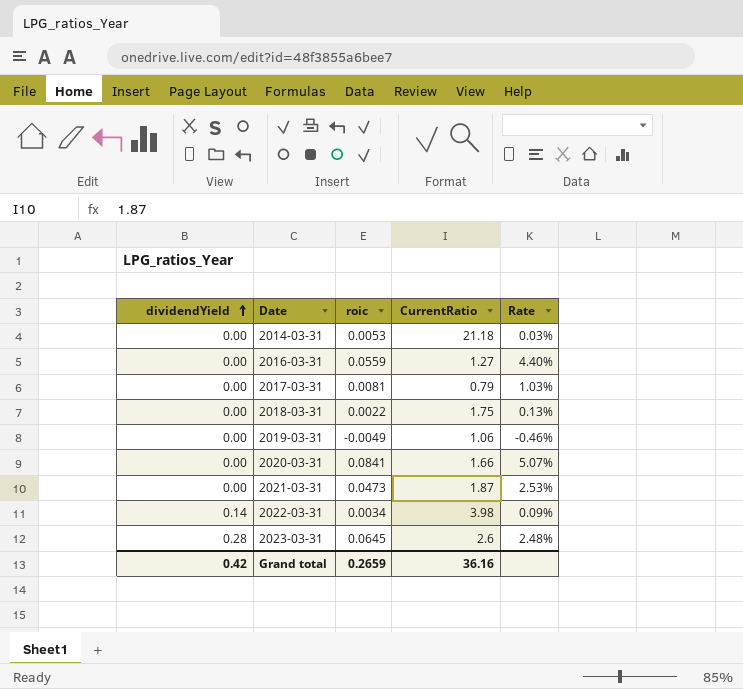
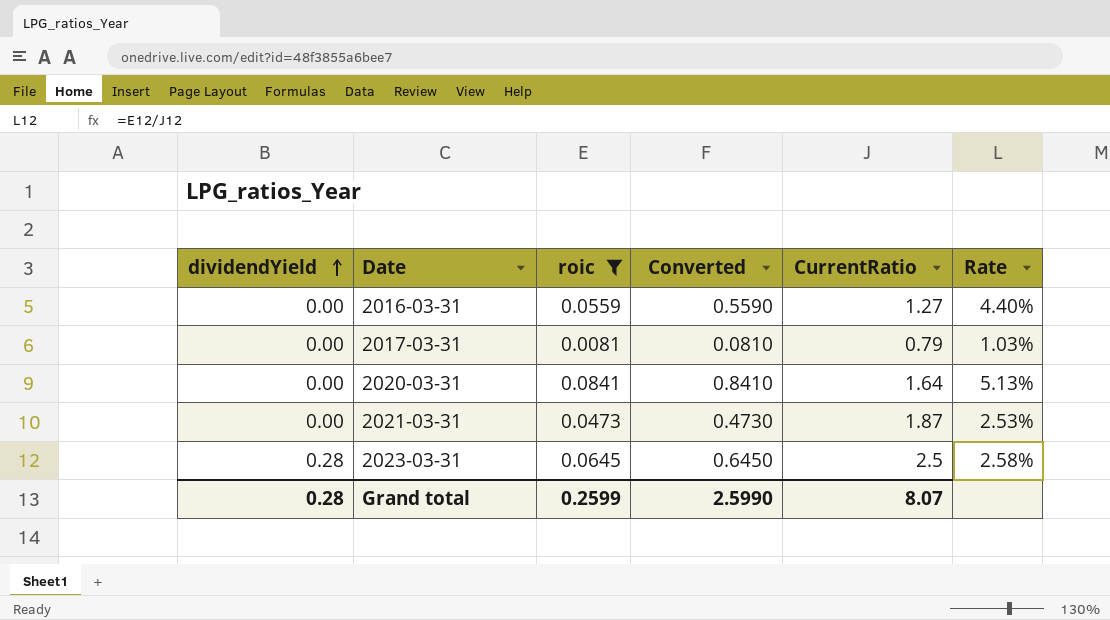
filter: none -> roic >= 0.0081
column Converted | formula: none -> [roic] * 10
2020-03-31 | CurrentRatio: 1.66 -> 1.64
2020-03-31 | Rate: 5.07% -> 5.13%
2023-03-31 | CurrentRatio: 2.6 -> 2.5
2023-03-31 | Rate: 2.48% -> 2.58%
Grand total | dividendYield: 0.42 -> 0.28
Grand total | roic: 0.2659 -> 0.2599
Grand total | CurrentRatio: 36.16 -> 8.07

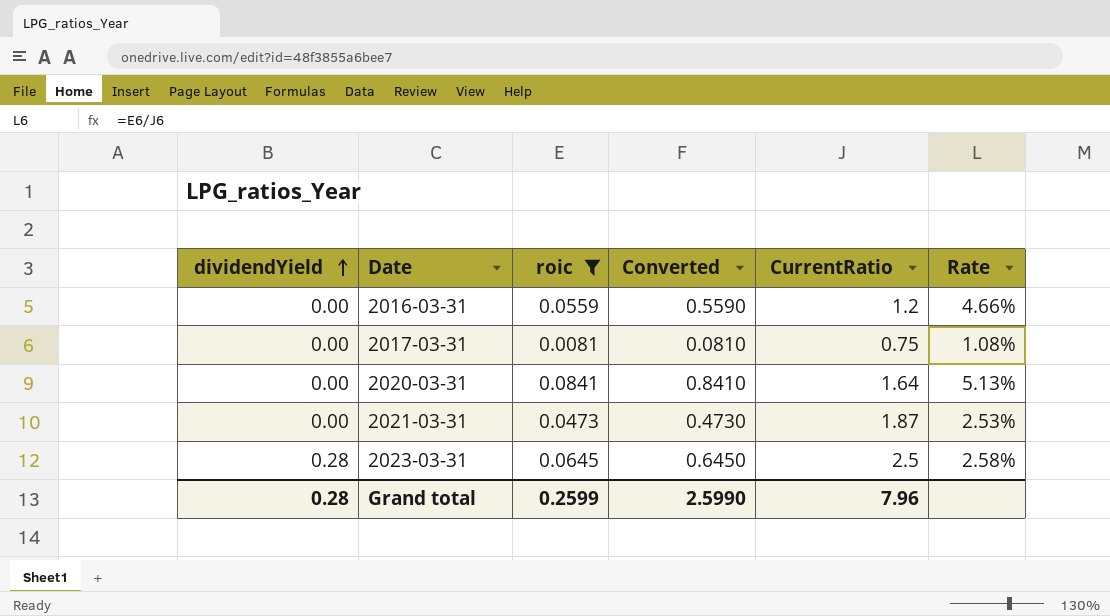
2016-03-31 | CurrentRatio: 1.27 -> 1.2
2016-03-31 | Rate: 4.40% -> 4.66%
2017-03-31 | CurrentRatio: 0.79 -> 0.75
2017-03-31 | Rate: 1.03% -> 1.08%
Grand total | CurrentRatio: 8.07 -> 7.96

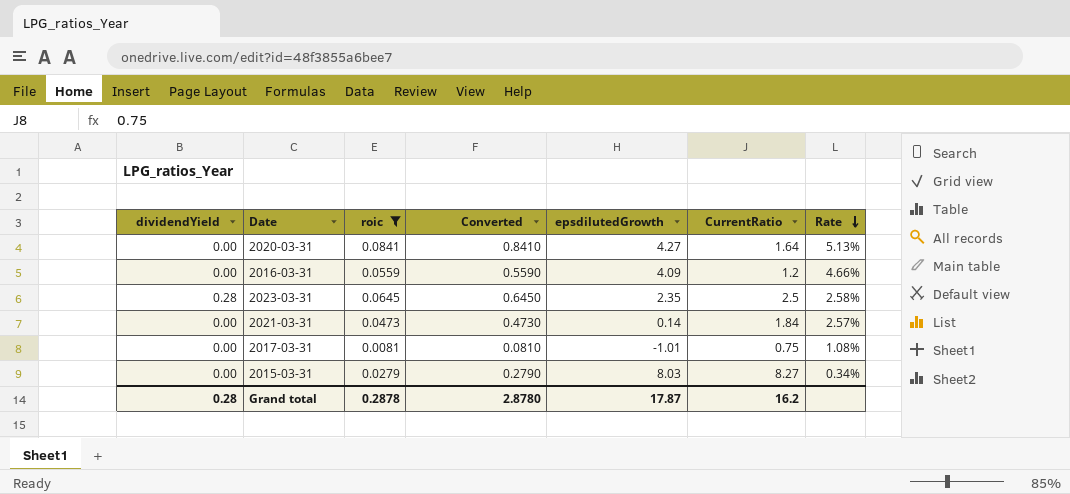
row order: dividendYield ascending -> Rate descending
column epsdilutedGrowth | position: none -> 5
2021-03-31 | CurrentRatio: 1.87 -> 1.84
2021-03-31 | Rate: 2.53% -> 2.57%
row 2015-03-31: none -> 0.00 | 0.0279 | 0.2790 | 8.03 | 8.27 | 0.34%
Grand total | roic: 0.2599 -> 0.2878
Grand total | Converted: 2.5990 -> 2.8780
Grand total | CurrentRatio: 7.96 -> 16.2

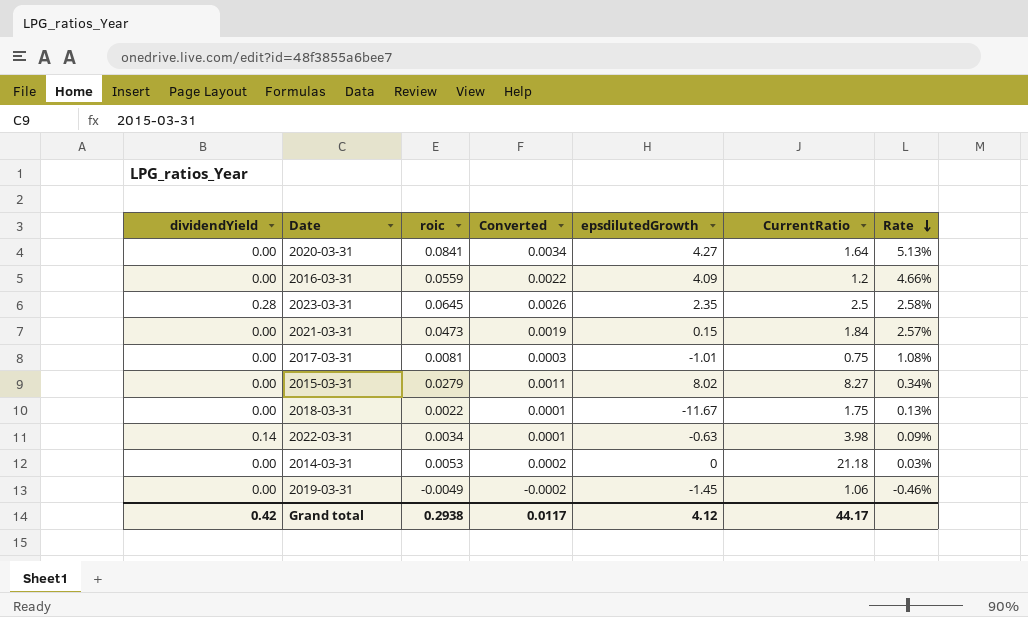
filter: roic >= 0.0081 -> none
column Converted | formula: [roic] * 10 -> [roic] * 0.04
2021-03-31 | epsdilutedGrowth: 0.14 -> 0.15
2015-03-31 | epsdilutedGrowth: 8.03 -> 8.02
Grand total | dividendYield: 0.28 -> 0.42
Grand total | roic: 0.2878 -> 0.2938
Grand total | Converted: 2.8780 -> 0.0117
Grand total | epsdilutedGrowth: 17.87 -> 4.12
Grand total | CurrentRatio: 16.2 -> 44.17

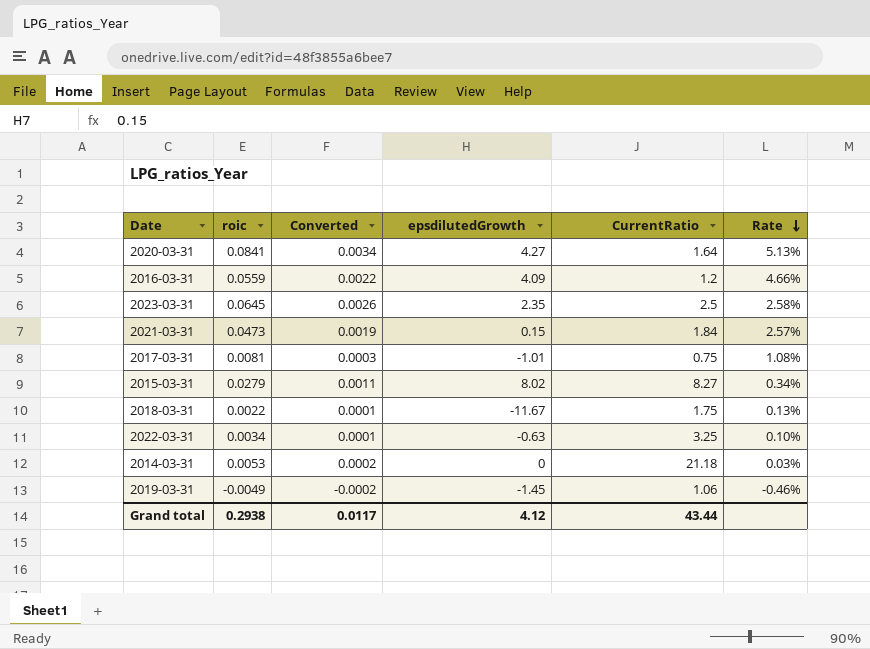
column dividendYield | position: 1 -> none
2022-03-31 | CurrentRatio: 3.98 -> 3.25
2022-03-31 | Rate: 0.09% -> 0.10%
Grand total | CurrentRatio: 44.17 -> 43.44

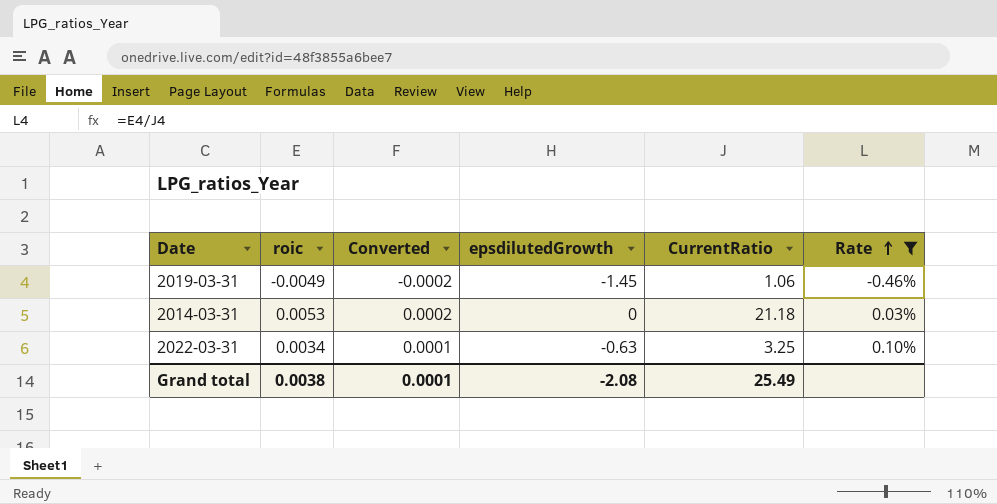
filter: none -> Rate <= 0.10%
row order: Rate descending -> Rate ascending
Grand total | roic: 0.2938 -> 0.0038
Grand total | Converted: 0.0117 -> 0.0001
Grand total | epsdilutedGrowth: 4.12 -> -2.08
Grand total | CurrentRatio: 43.44 -> 25.49

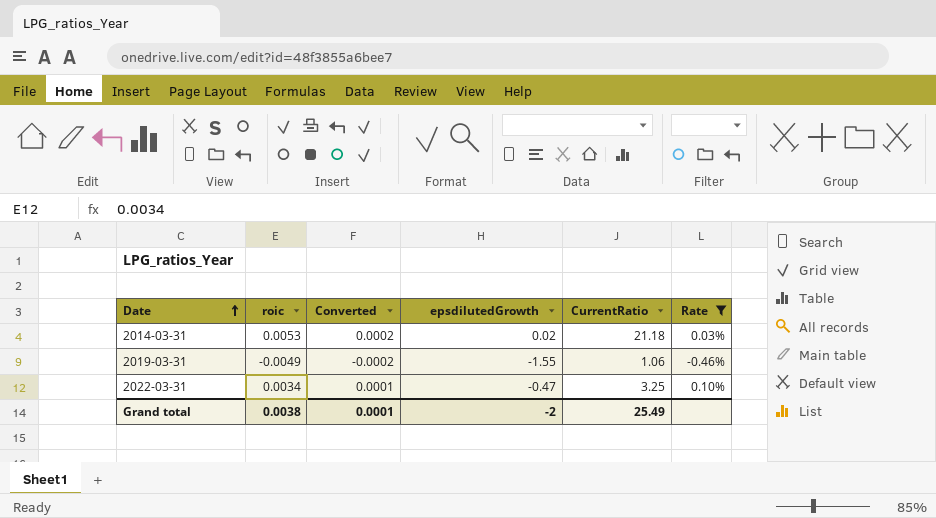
row order: Rate ascending -> Date ascending
2014-03-31 | epsdilutedGrowth: 0 -> 0.02
2019-03-31 | epsdilutedGrowth: -1.45 -> -1.55
2022-03-31 | epsdilutedGrowth: -0.63 -> -0.47
Grand total | epsdilutedGrowth: -2.08 -> -2

